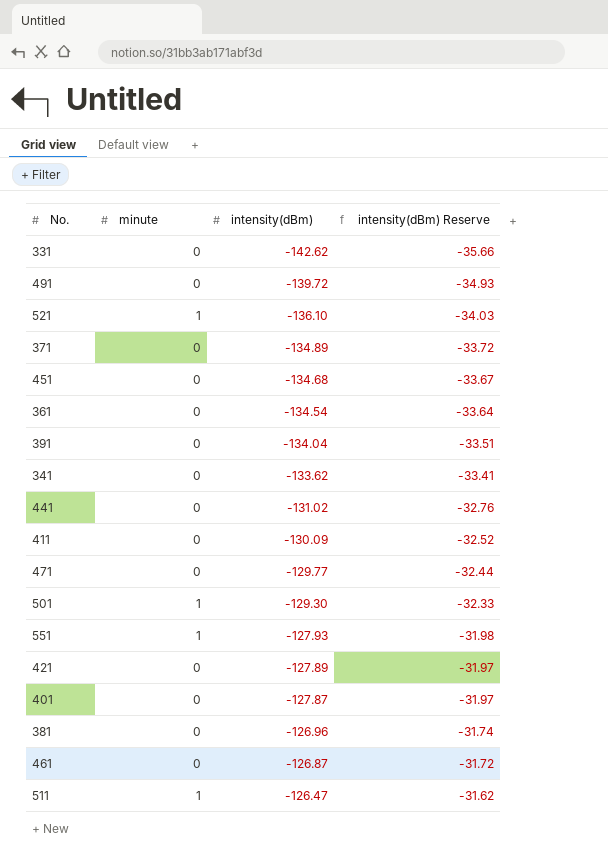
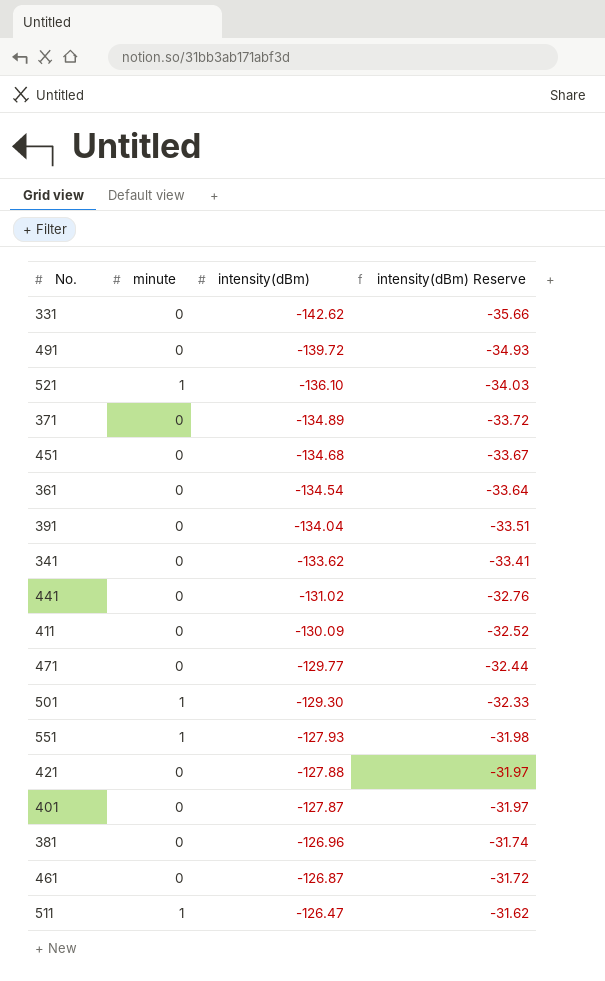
421 | intensity(dBm): -127.89 -> -127.88

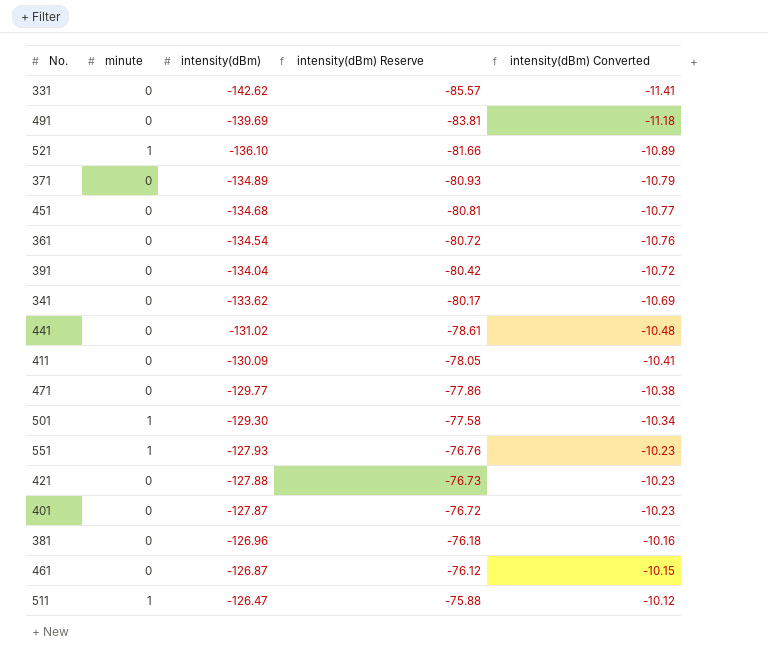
column intensity(dBm) Reserve | formula: [intensity(dBm)] * 0.25 -> [intensity(dBm)] * 0.6
column intensity(dBm) Converted | formula: none -> [intensity(dBm)] * 0.08
491 | intensity(dBm): -139.72 -> -139.69

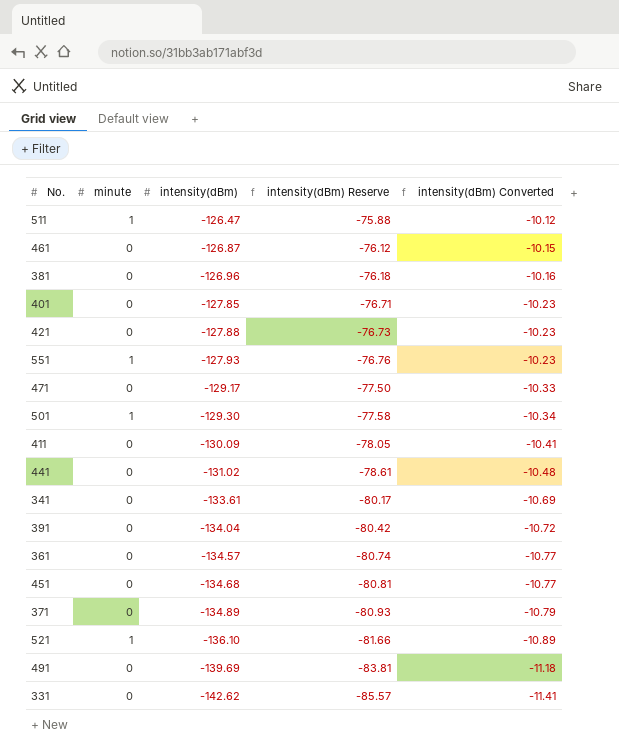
row order: intensity(dBm) ascending -> intensity(dBm) descending
401 | intensity(dBm): -127.87 -> -127.85
401 | intensity(dBm) Reserve: -76.72 -> -76.71
471 | intensity(dBm): -129.77 -> -129.17
471 | intensity(dBm) Reserve: -77.86 -> -77.50
471 | intensity(dBm) Converted: -10.38 -> -10.33
341 | intensity(dBm): -133.62 -> -133.61
361 | intensity(dBm): -134.54 -> -134.57
361 | intensity(dBm) Reserve: -80.72 -> -80.74
361 | intensity(dBm) Converted: -10.76 -> -10.77

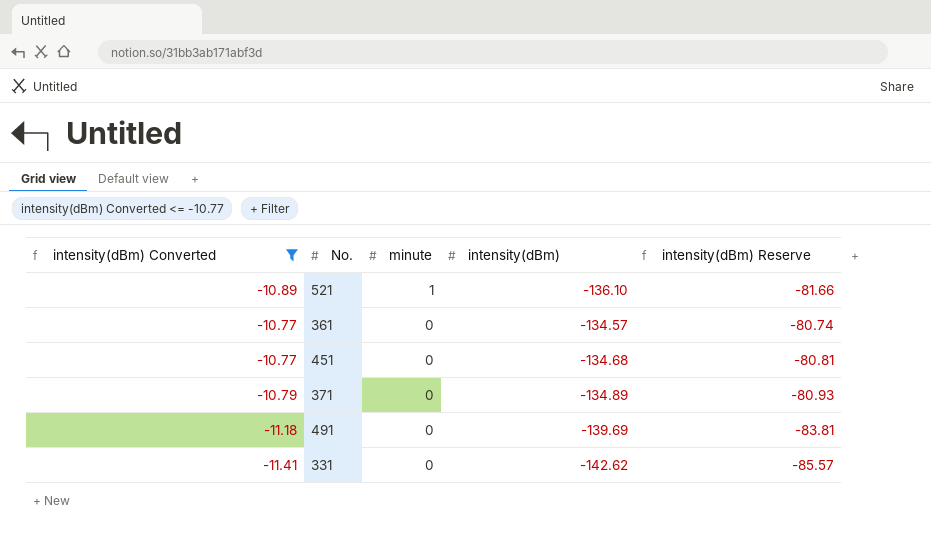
filter: none -> intensity(dBm) Converted <= -10.77
row order: intensity(dBm) descending -> minute descending
column intensity(dBm) Converted | position: 5 -> 1

